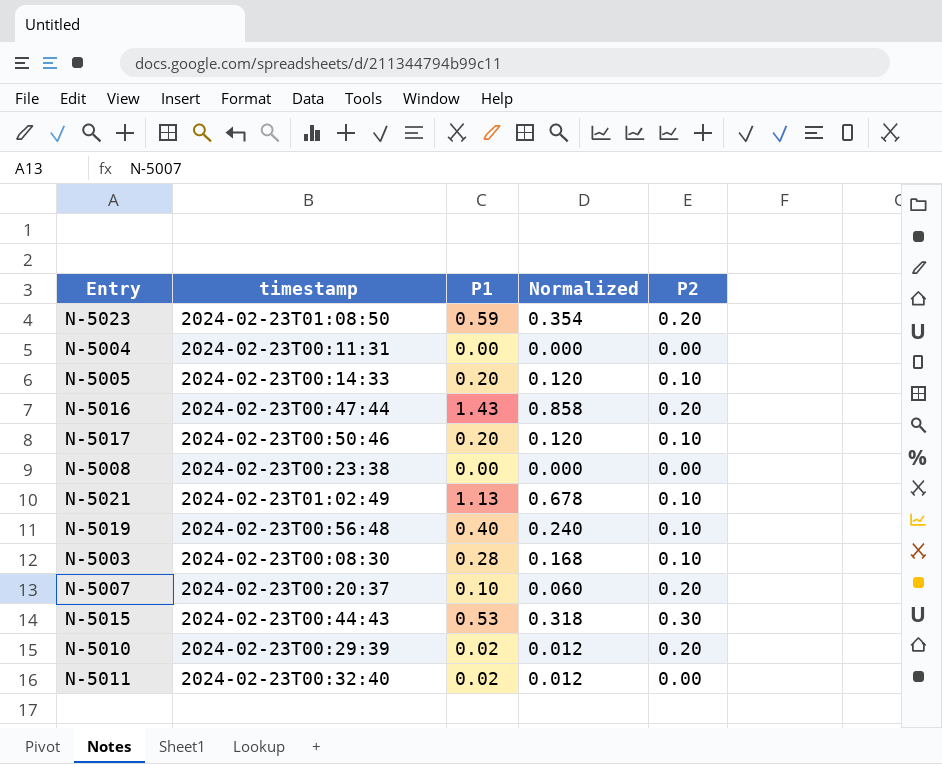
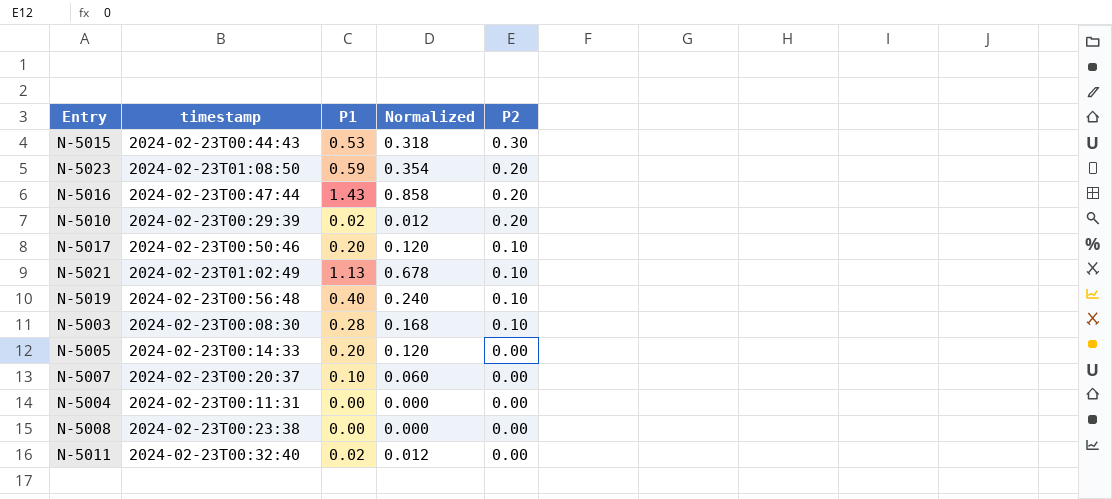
row order: none -> P2 descending
N-5005 | P2: 0.10 -> 0.00
N-5007 | P2: 0.20 -> 0.00

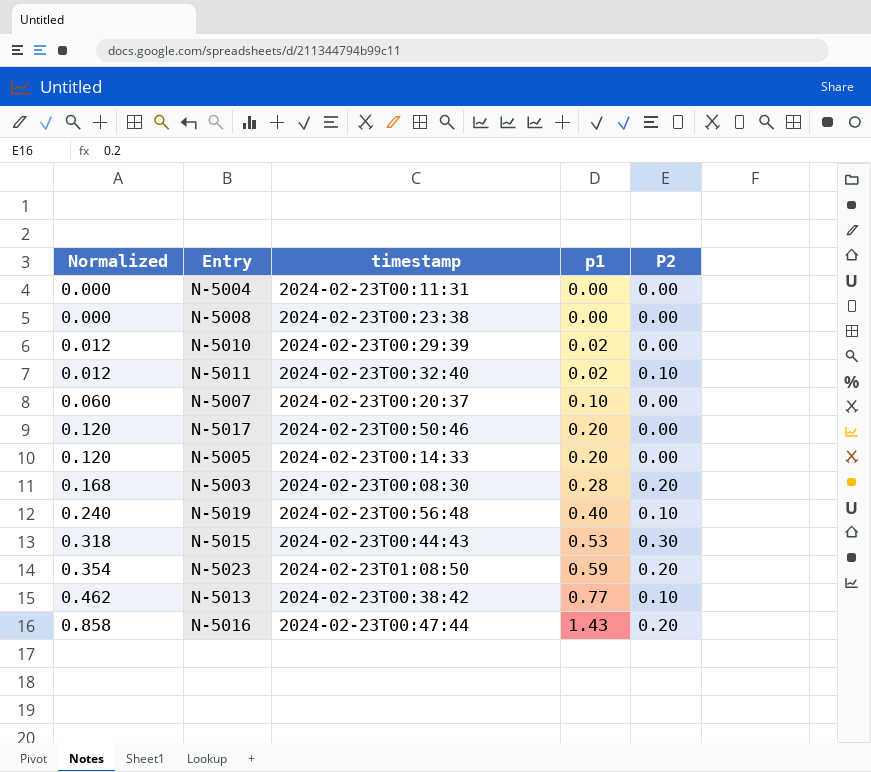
row order: P2 descending -> Normalized ascending
column Normalized | position: 4 -> 1
column name: P1 -> p1
row N-5021: 2024-02-23T01:02:49 | 1.13 | 0.678 | 0.10 -> none
N-5010 | P2: 0.20 -> 0.00
N-5011 | P2: 0.00 -> 0.10
N-5017 | P2: 0.10 -> 0.00
N-5003 | P2: 0.10 -> 0.20
row N-5013: none -> 0.462 | 2024-02-23T00:38:42 | 0.77 | 0.10

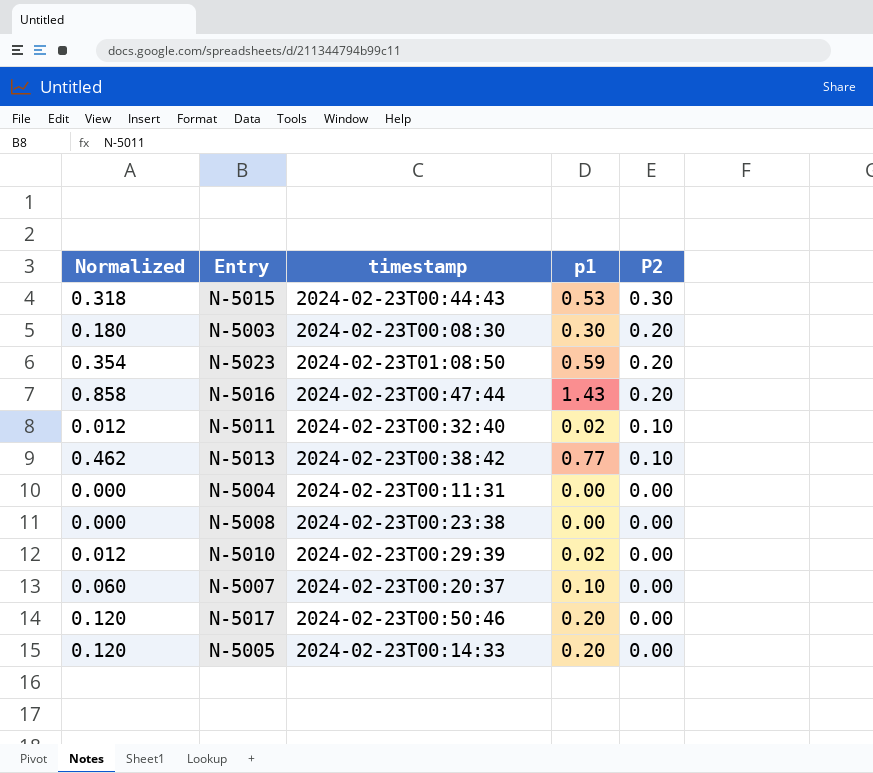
row order: Normalized ascending -> P2 descending
row N-5019: 0.240 | 2024-02-23T00:56:48 | 0.40 | 0.10 -> none
N-5003 | Normalized: 0.168 -> 0.180
N-5003 | p1: 0.28 -> 0.30

